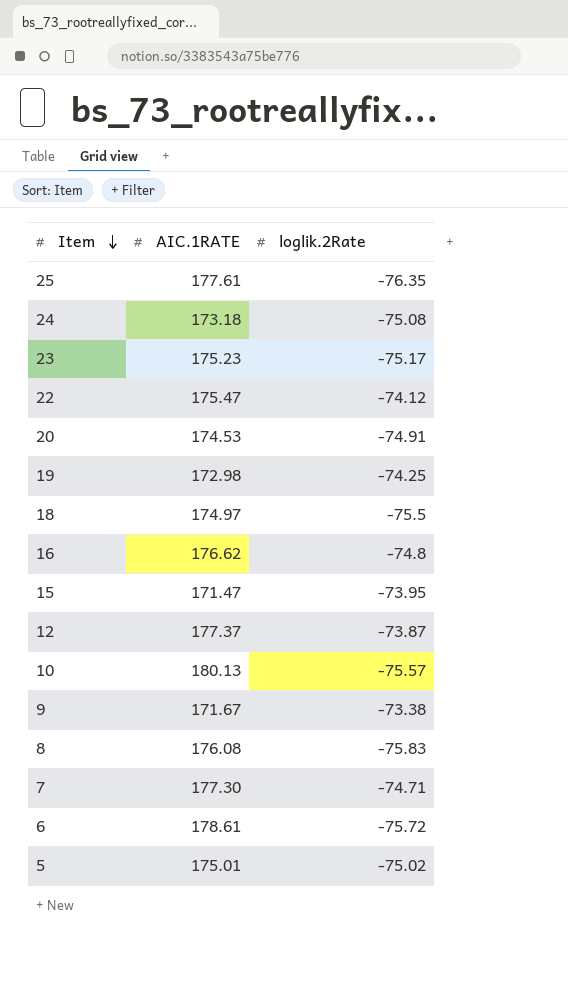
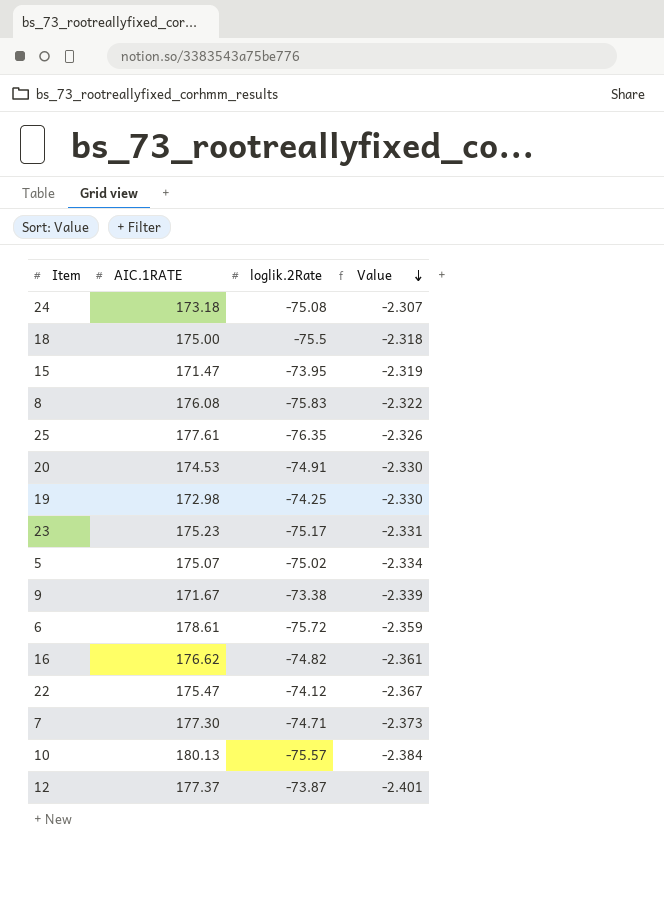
row order: Item descending -> Value descending
column Value | formula: none -> [AIC.1RATE] / [loglik.2Rate]
18 | AIC.1RATE: 174.97 -> 175.00
5 | AIC.1RATE: 175.01 -> 175.07
16 | loglik.2Rate: -74.8 -> -74.82

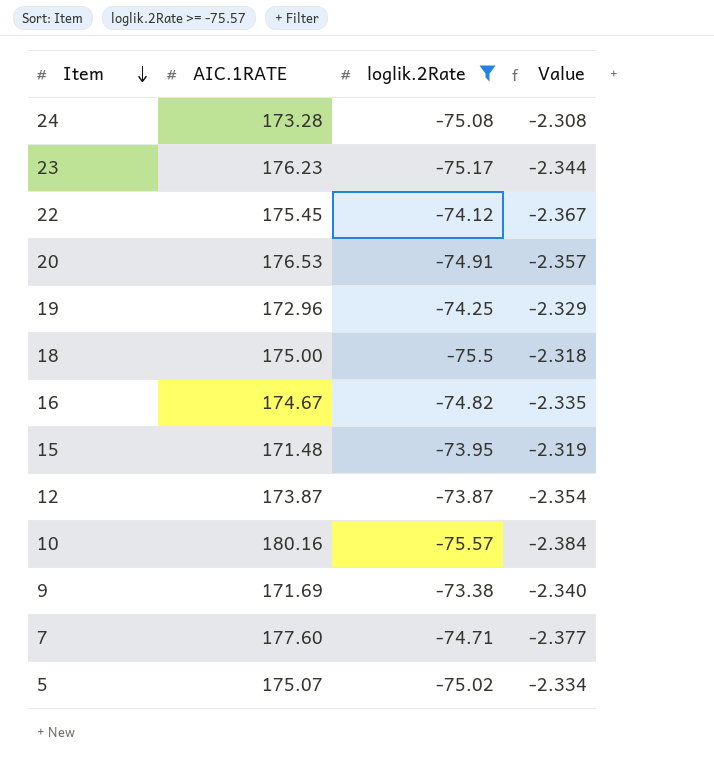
filter: none -> loglik.2Rate >= -75.57
row order: Value descending -> Item descending
24 | AIC.1RATE: 173.18 -> 173.28
24 | Value: -2.307 -> -2.308
23 | AIC.1RATE: 175.23 -> 176.23
23 | Value: -2.331 -> -2.344
22 | AIC.1RATE: 175.47 -> 175.45
20 | AIC.1RATE: 174.53 -> 176.53
20 | Value: -2.330 -> -2.357
19 | AIC.1RATE: 172.98 -> 172.96
19 | Value: -2.330 -> -2.329
16 | AIC.1RATE: 176.62 -> 174.67
16 | Value: -2.361 -> -2.335
15 | AIC.1RATE: 171.47 -> 171.48
12 | AIC.1RATE: 177.37 -> 173.87
12 | Value: -2.401 -> -2.354
10 | AIC.1RATE: 180.13 -> 180.16
9 | AIC.1RATE: 171.67 -> 171.69
9 | Value: -2.339 -> -2.340
7 | AIC.1RATE: 177.30 -> 177.60
7 | Value: -2.373 -> -2.377

